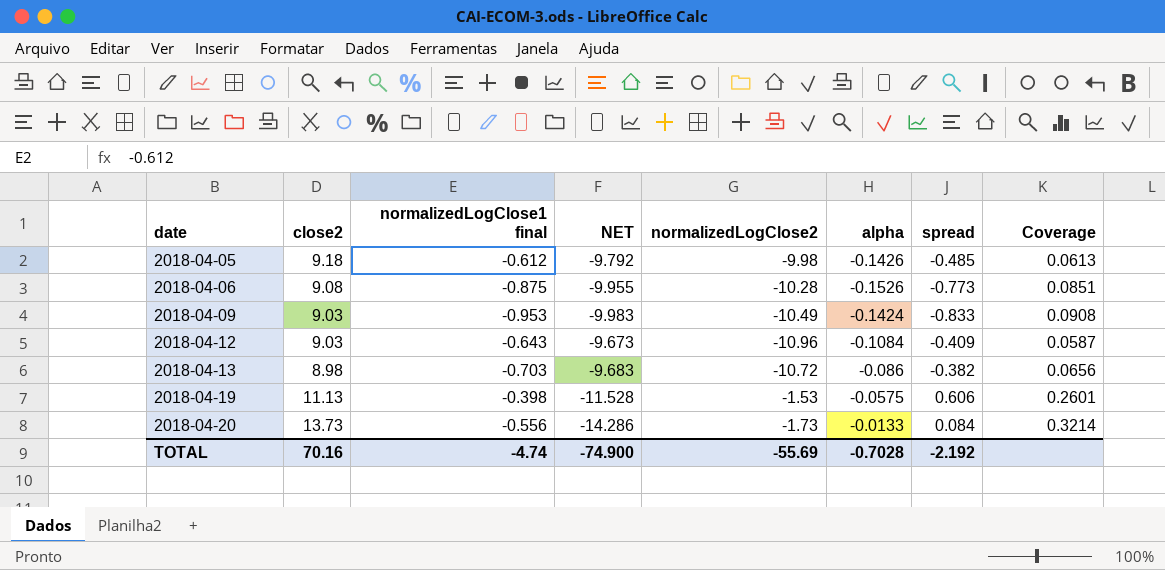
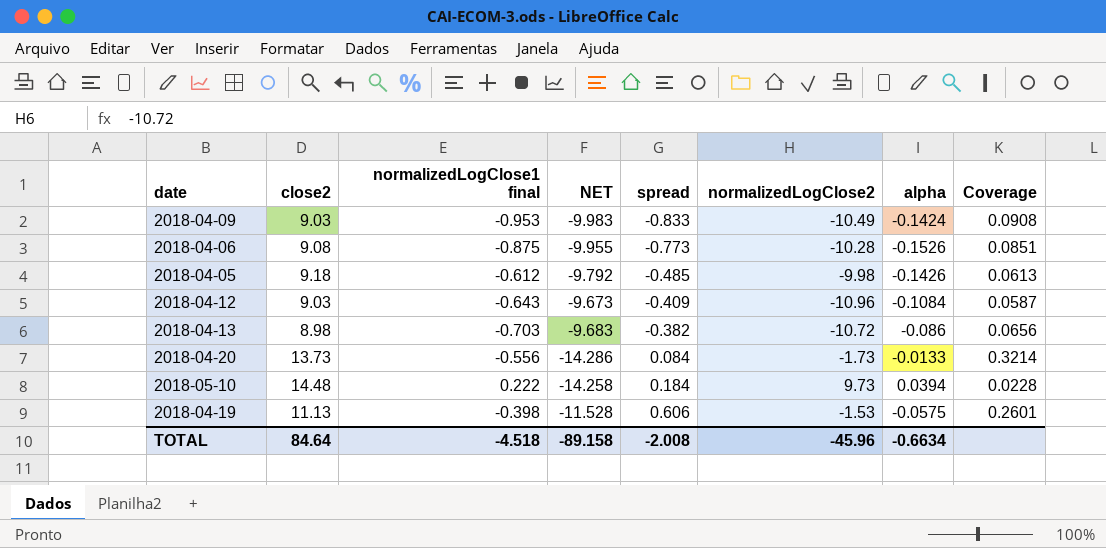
row order: date ascending -> spread ascending
column spread | position: 7 -> 5
row 2018-05-10: none -> 14.48 | 0.222 | -14.258 | 0.184 | 9.73 | 0.0394 | 0.0228
TOTAL | close2: 70.16 -> 84.64
TOTAL | normalizedLogClose1 final: -4.74 -> -4.518
TOTAL | NET: -74.900 -> -89.158
TOTAL | spread: -2.192 -> -2.008
TOTAL | normalizedLogClose2: -55.69 -> -45.96
TOTAL | alpha: -0.7028 -> -0.6634

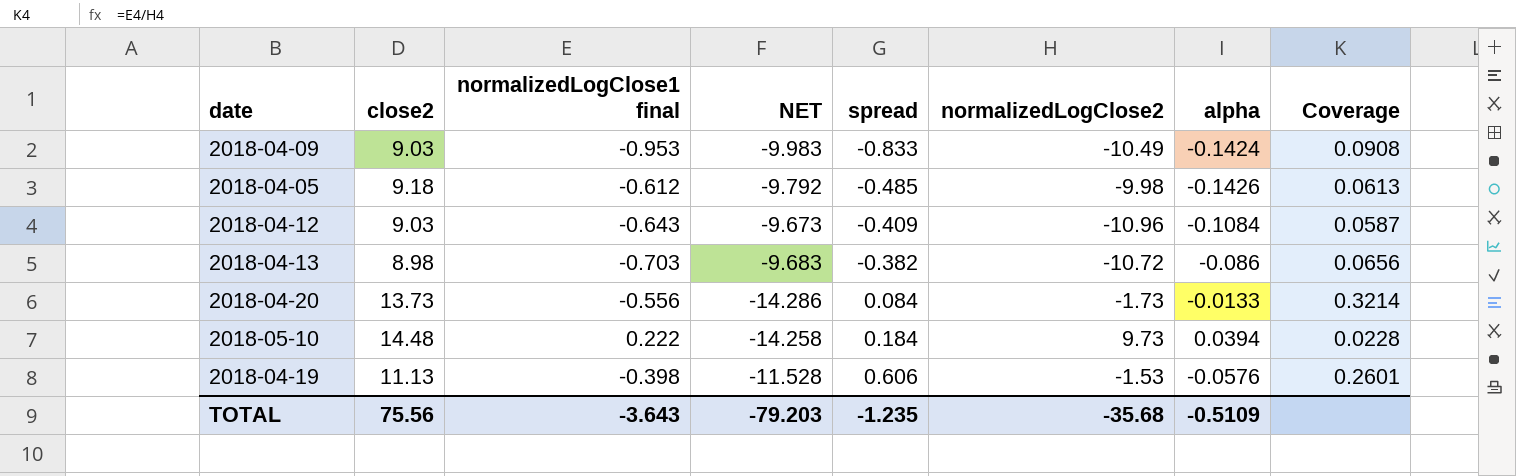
row 2018-04-06: 9.08 | -0.875 | -9.955 | -0.773 | -10.28 | -0.1526 | 0.0851 -> none
2018-04-19 | alpha: -0.0575 -> -0.0576
TOTAL | close2: 84.64 -> 75.56
TOTAL | normalizedLogClose1 final: -4.518 -> -3.643
TOTAL | NET: -89.158 -> -79.203
TOTAL | spread: -2.008 -> -1.235
TOTAL | normalizedLogClose2: -45.96 -> -35.68
TOTAL | alpha: -0.6634 -> -0.5109

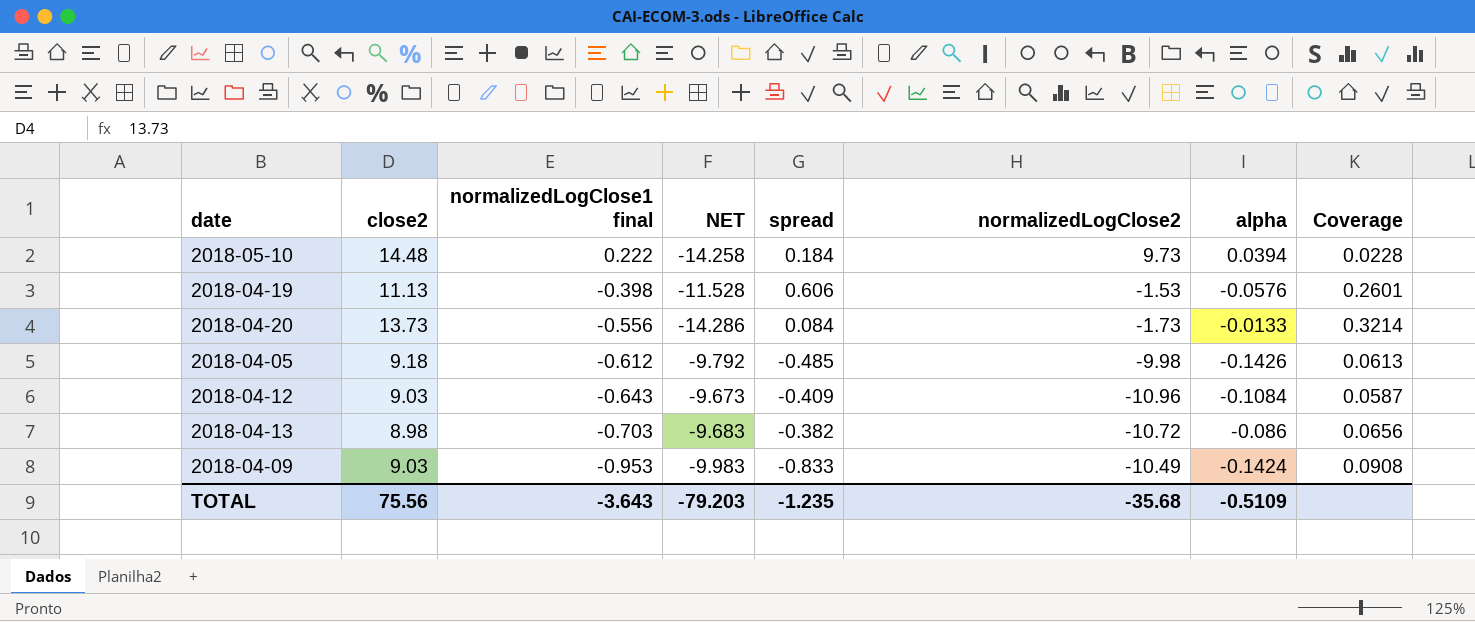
row order: spread ascending -> normalizedLogClose1 final descending

